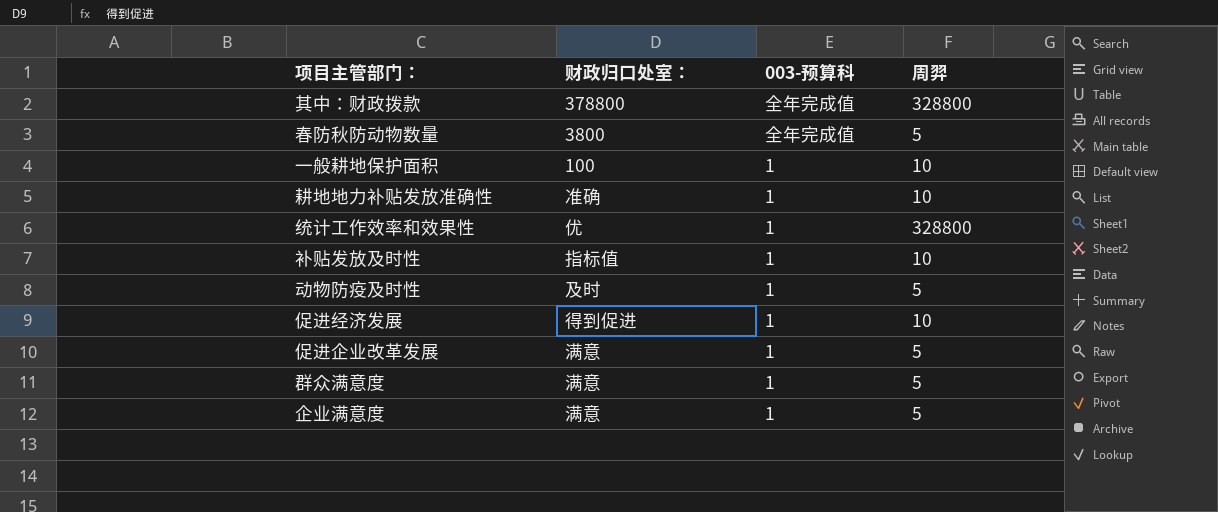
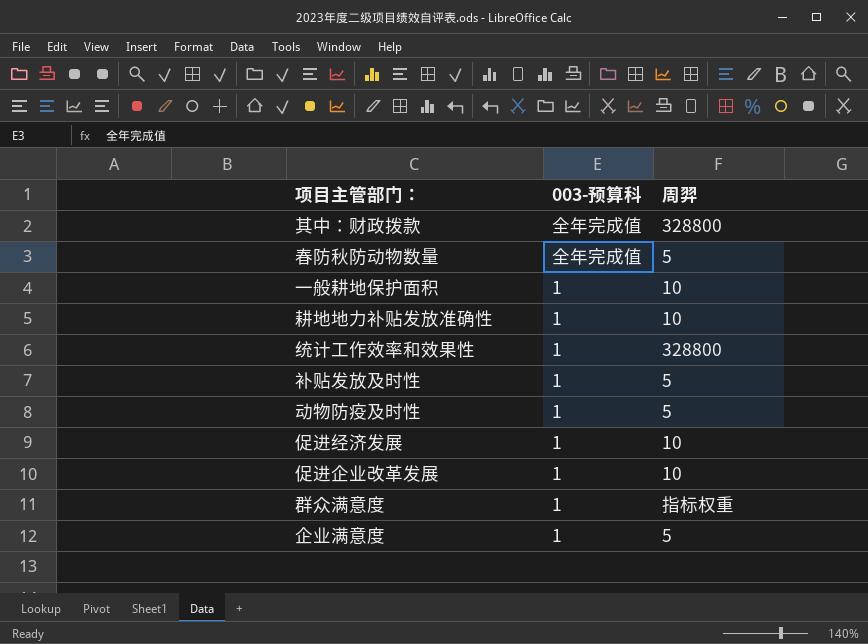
column 财政归口处室： | position: 2 -> none
补贴发放及时性 | 周羿: 10 -> 5
促进企业改革发展 | 周羿: 5 -> 10
群众满意度 | 周羿: 5 -> 指标权重

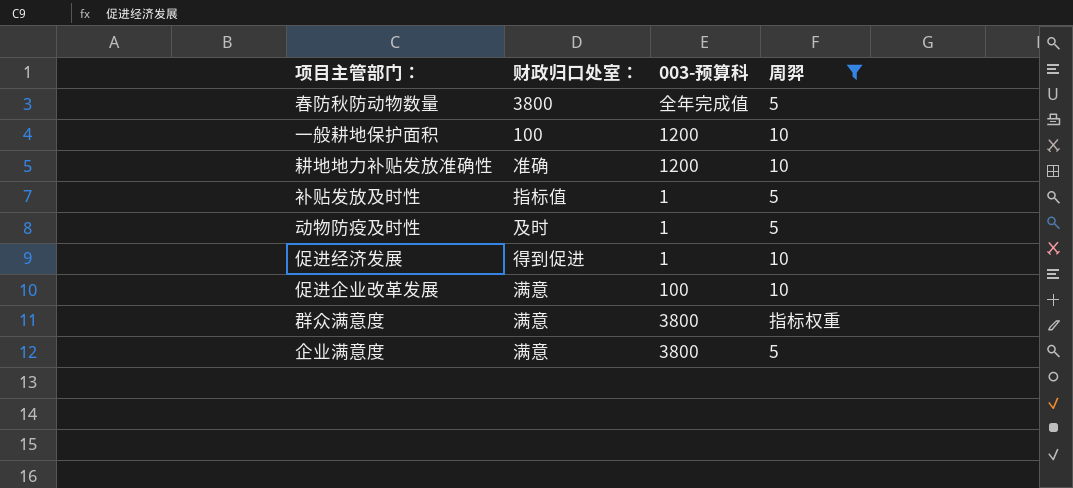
filter: none -> 周羿 != 328800
column 财政归口处室： | position: none -> 2
一般耕地保护面积 | 003-预算科: 1 -> 1200
耕地地力补贴发放准确性 | 003-预算科: 1 -> 1200
促进企业改革发展 | 003-预算科: 1 -> 100
群众满意度 | 003-预算科: 1 -> 3800
企业满意度 | 003-预算科: 1 -> 3800

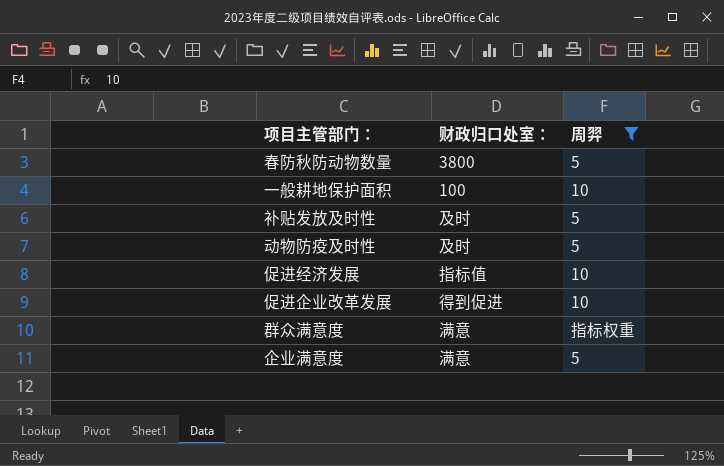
column 003-预算科 | position: 3 -> none
row 耕地地力补贴发放准确性: 准确 | 1200 | 10 -> none
补贴发放及时性 | 财政归口处室：: 指标值 -> 及时
促进经济发展 | 财政归口处室：: 得到促进 -> 指标值
促进企业改革发展 | 财政归口处室：: 满意 -> 得到促进

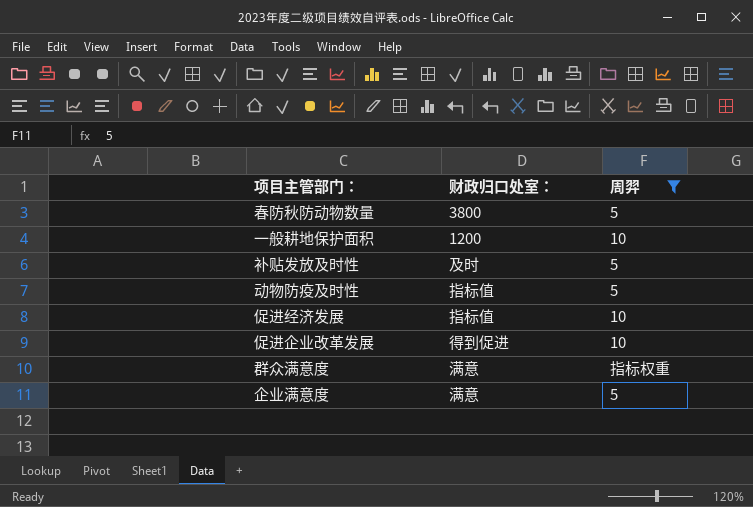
一般耕地保护面积 | 财政归口处室：: 100 -> 1200
动物防疫及时性 | 财政归口处室：: 及时 -> 指标值

